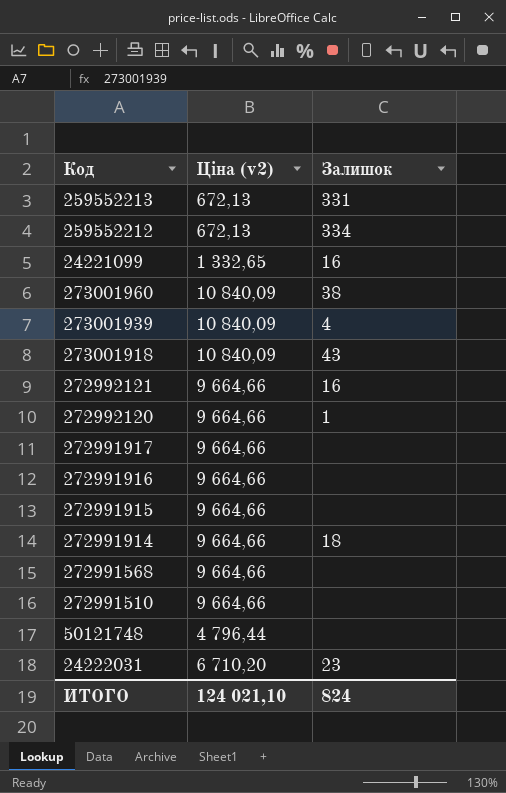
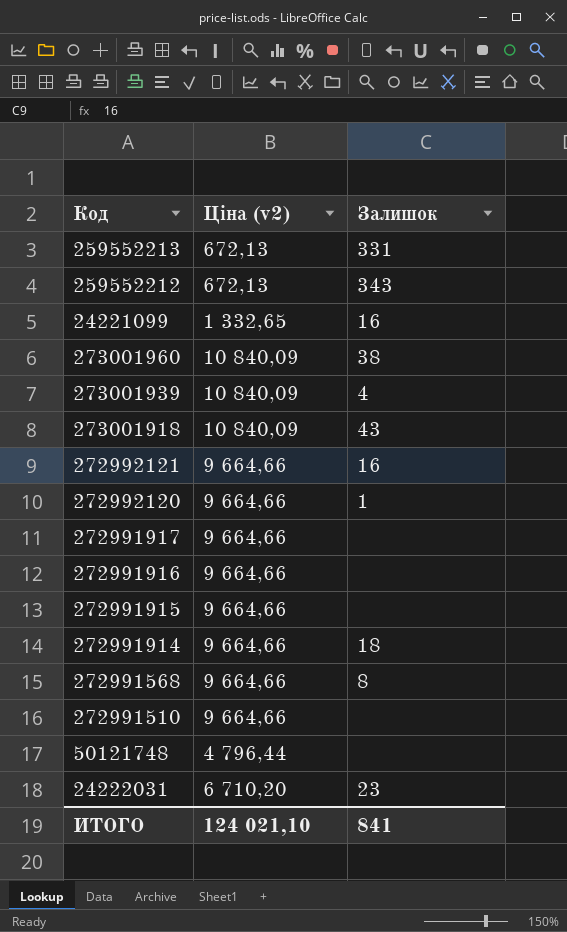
259552212 | Залишок: 334 -> 343
272991568 | Залишок: none -> 8
ИТОГО | Залишок: 824 -> 841

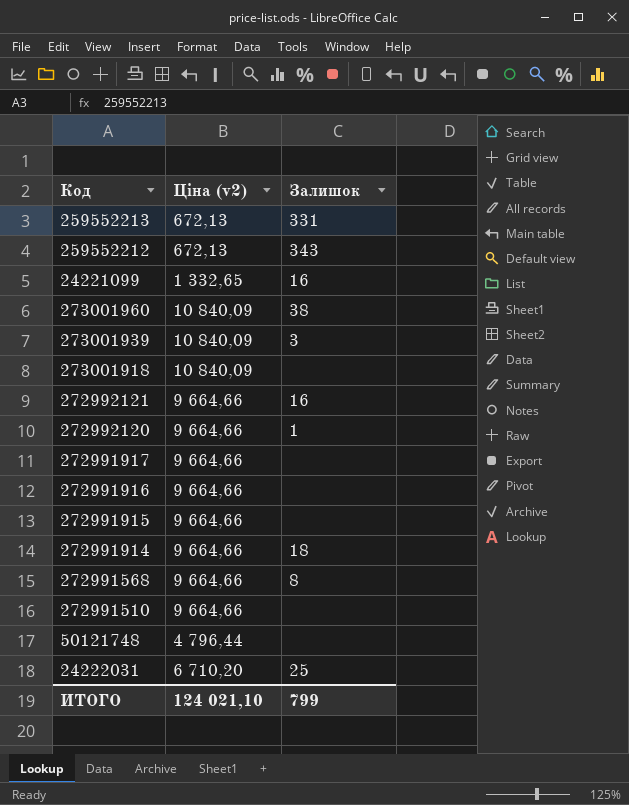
273001939 | Залишок: 4 -> 3
273001918 | Залишок: 43 -> none
24222031 | Залишок: 23 -> 25
ИТОГО | Залишок: 841 -> 799

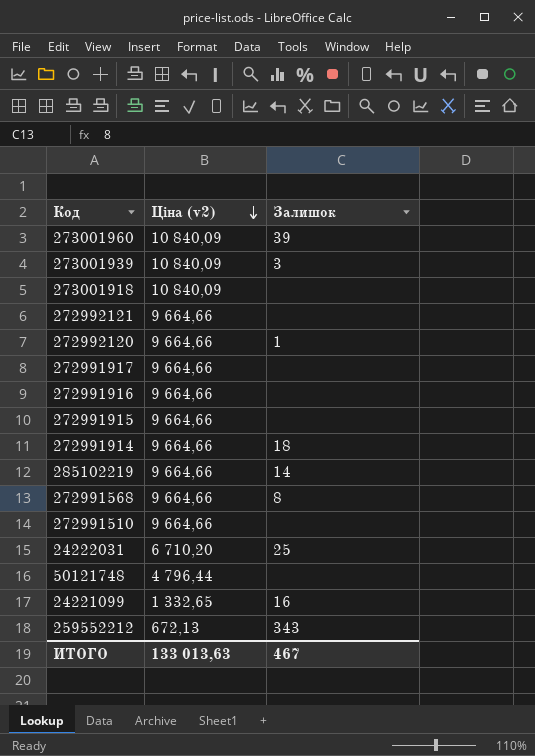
row order: none -> Ціна (v2) descending
row 259552213: 672,13 | 331 -> none
273001960 | Залишок: 38 -> 39
272992121 | Залишок: 16 -> none
row 285102219: none -> 9 664,66 | 14
ИТОГО | Ціна (v2): 124 021,10 -> 133 013,63
ИТОГО | Залишок: 799 -> 467

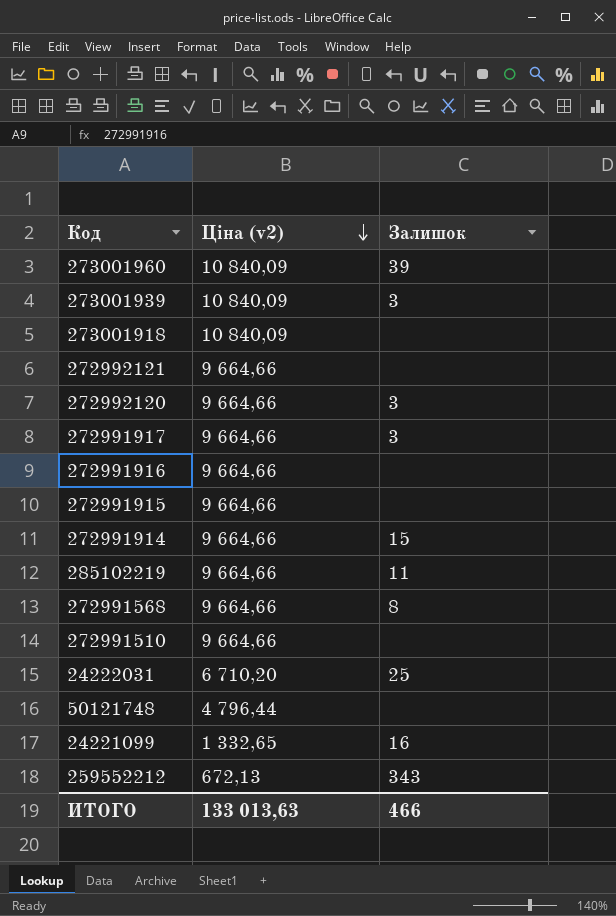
272992120 | Залишок: 1 -> 3
272991917 | Залишок: none -> 3
272991914 | Залишок: 18 -> 15
285102219 | Залишок: 14 -> 11
ИТОГО | Залишок: 467 -> 466

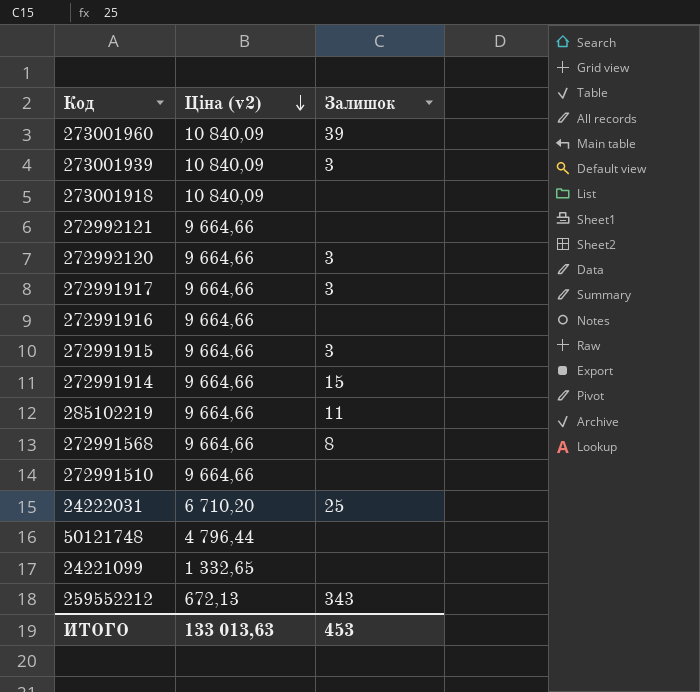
272991915 | Залишок: none -> 3
24221099 | Залишок: 16 -> none
ИТОГО | Залишок: 466 -> 453

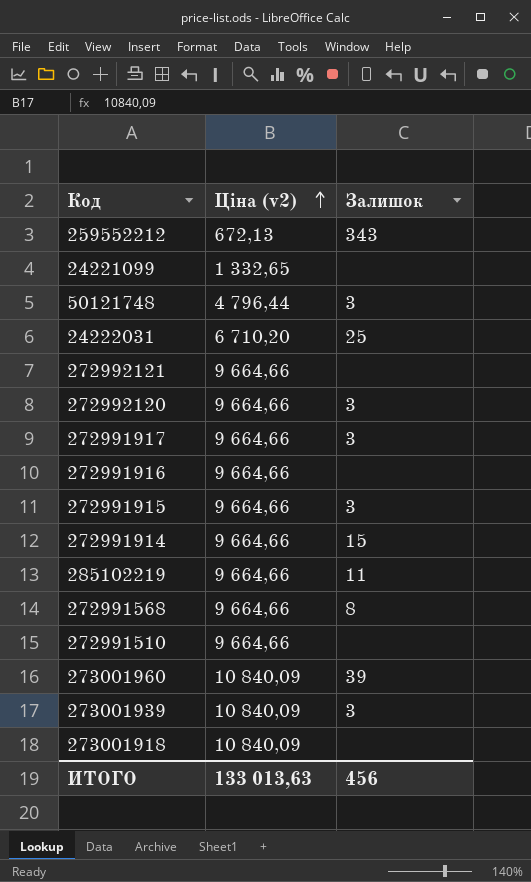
row order: Ціна (v2) descending -> Ціна (v2) ascending
50121748 | Залишок: none -> 3
ИТОГО | Залишок: 453 -> 456

